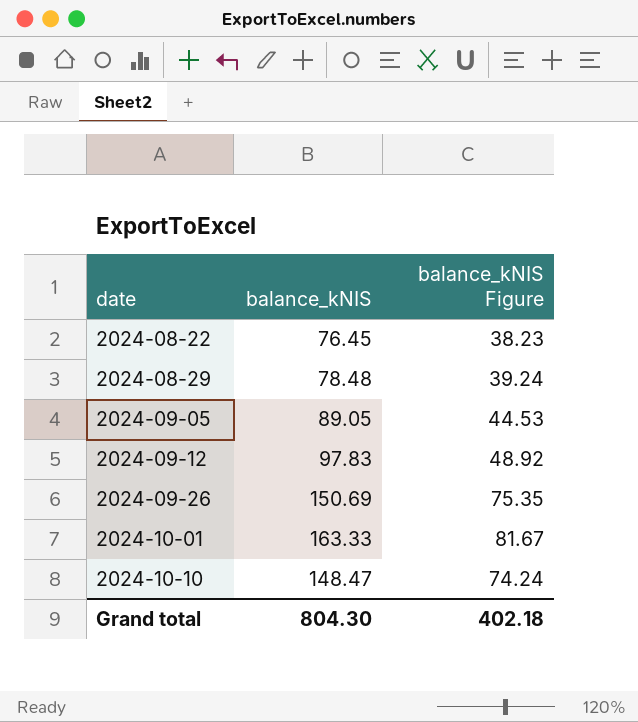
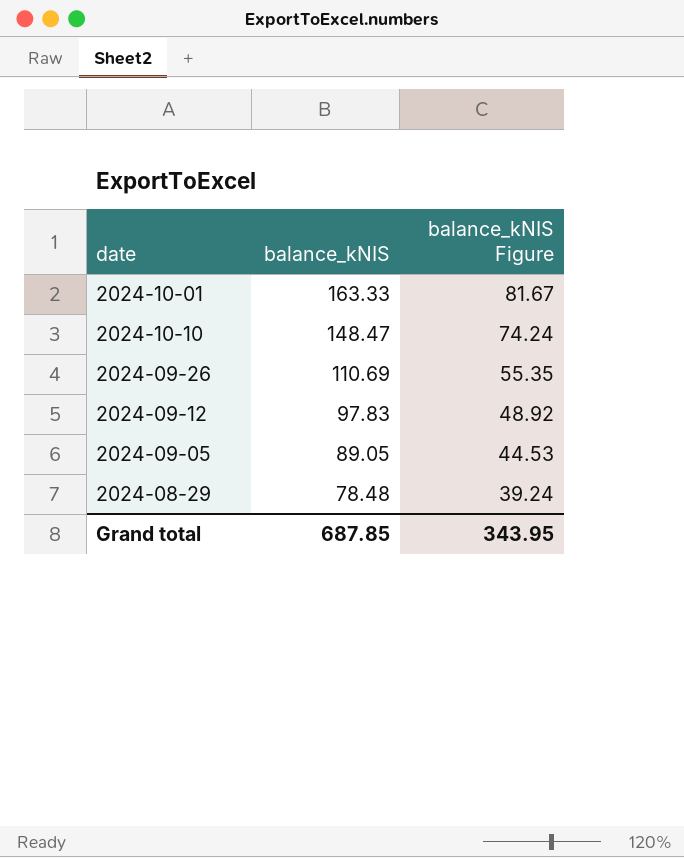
row order: date ascending -> balance_kNIS descending
row 2024-08-22: 76.45 | 38.23 -> none
2024-09-26 | balance_kNIS: 150.69 -> 110.69
2024-09-26 | balance_kNIS Figure: 75.35 -> 55.35
Grand total | balance_kNIS: 804.30 -> 687.85
Grand total | balance_kNIS Figure: 402.18 -> 343.95

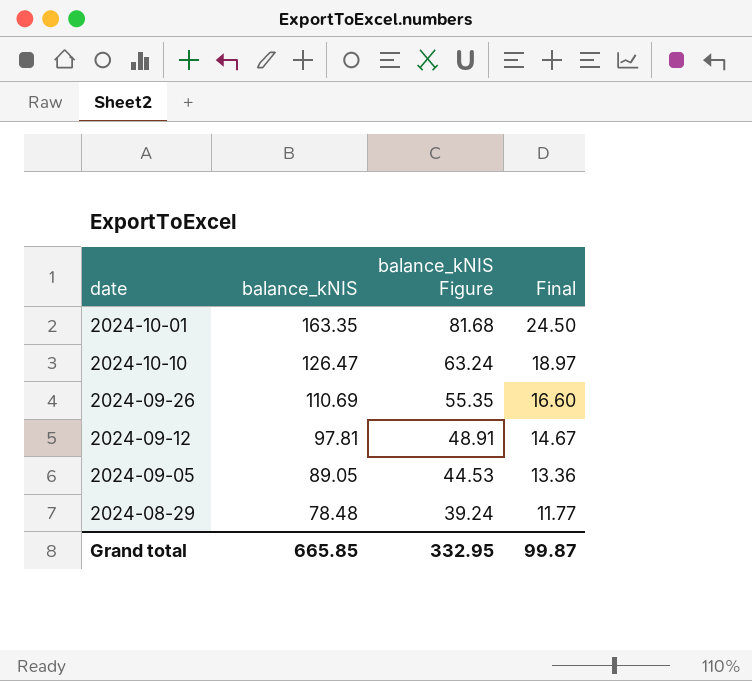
column Final | formula: none -> [balance_kNIS] * 0.15
2024-10-01 | balance_kNIS: 163.33 -> 163.35
2024-10-01 | balance_kNIS Figure: 81.67 -> 81.68
2024-10-10 | balance_kNIS: 148.47 -> 126.47
2024-10-10 | balance_kNIS Figure: 74.24 -> 63.24
2024-09-12 | balance_kNIS: 97.83 -> 97.81
2024-09-12 | balance_kNIS Figure: 48.92 -> 48.91
Grand total | balance_kNIS: 687.85 -> 665.85
Grand total | balance_kNIS Figure: 343.95 -> 332.95

